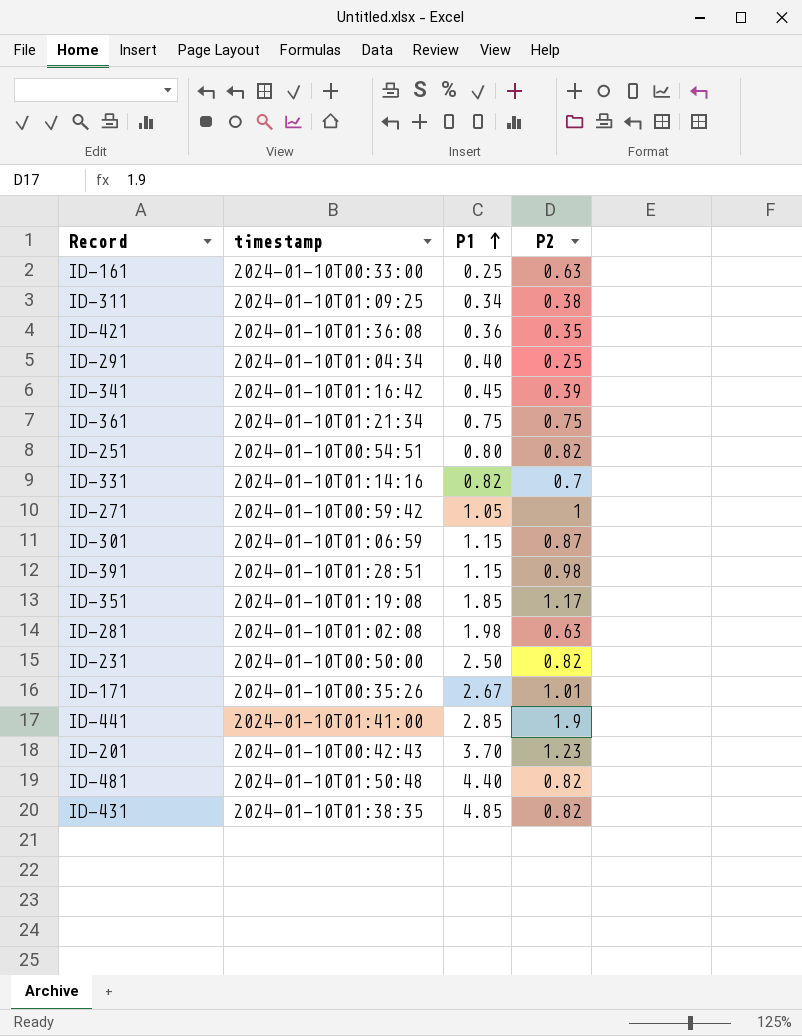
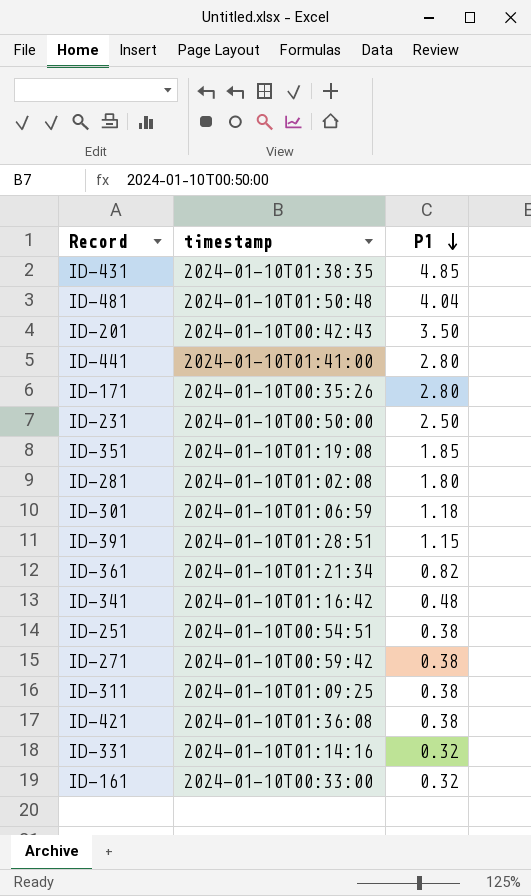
row order: P1 ascending -> P1 descending
column P2 | position: 4 -> none
row ID-291: 2024-01-10T01:04:34 | 0.40 | 0.25 -> none
ID-481 | P1: 4.40 -> 4.04
ID-201 | P1: 3.70 -> 3.50
ID-441 | P1: 2.85 -> 2.80
ID-171 | P1: 2.67 -> 2.80
ID-281 | P1: 1.98 -> 1.80
ID-301 | P1: 1.15 -> 1.18
ID-361 | P1: 0.75 -> 0.82
ID-341 | P1: 0.45 -> 0.48
ID-251 | P1: 0.80 -> 0.38
ID-271 | P1: 1.05 -> 0.38
ID-311 | P1: 0.34 -> 0.38
ID-421 | P1: 0.36 -> 0.38
ID-331 | P1: 0.82 -> 0.32
ID-161 | P1: 0.25 -> 0.32

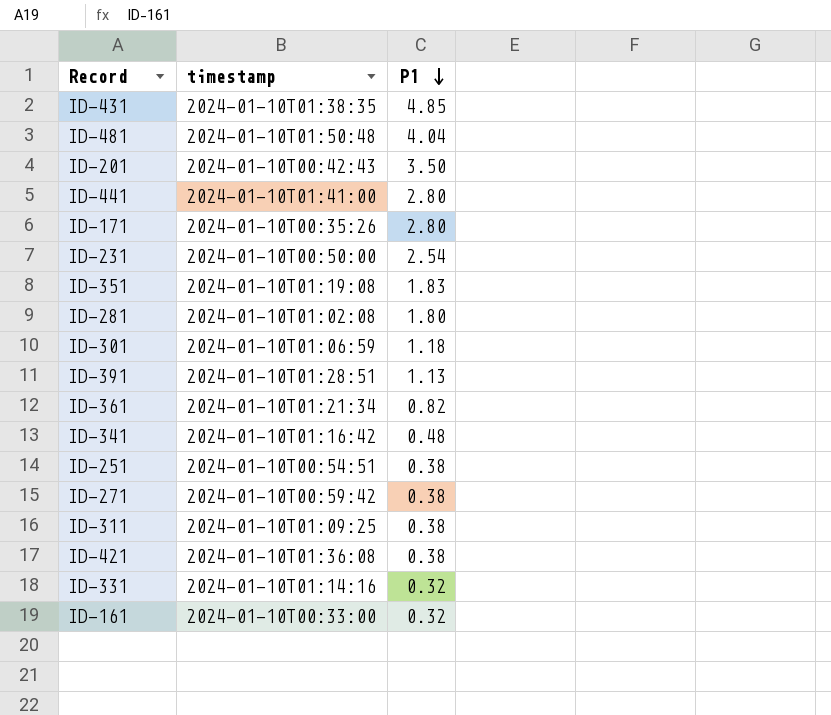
ID-231 | P1: 2.50 -> 2.54
ID-351 | P1: 1.85 -> 1.83
ID-391 | P1: 1.15 -> 1.13

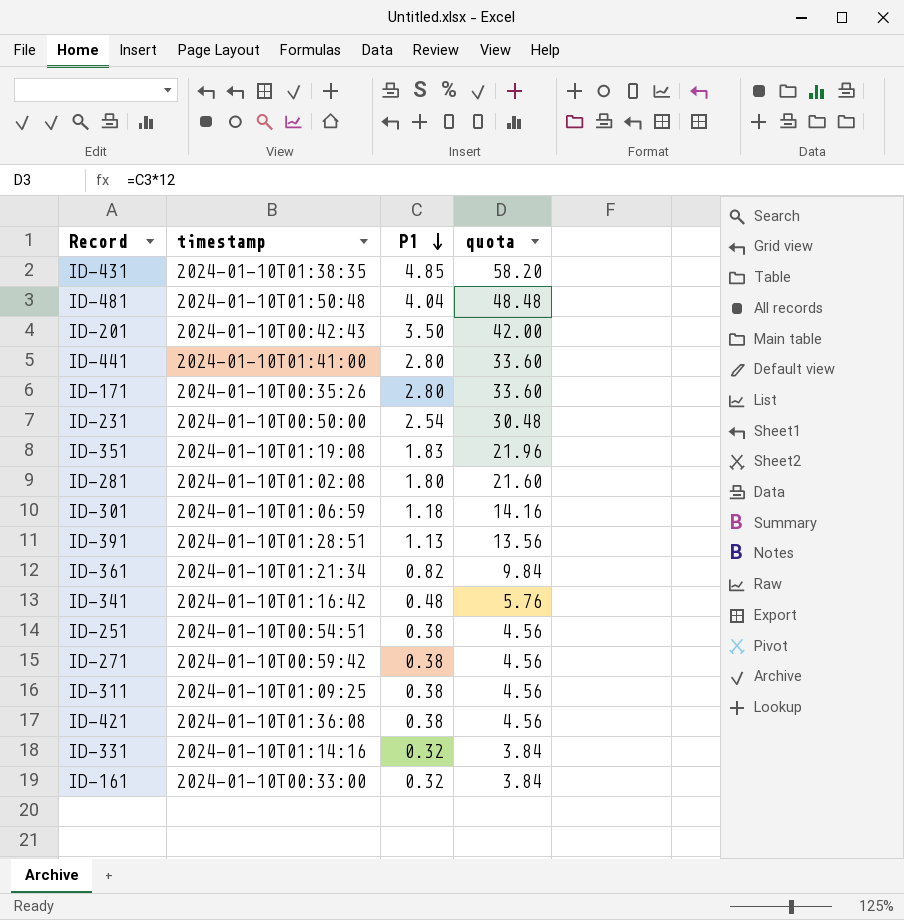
column quota | formula: none -> [P1] * 12

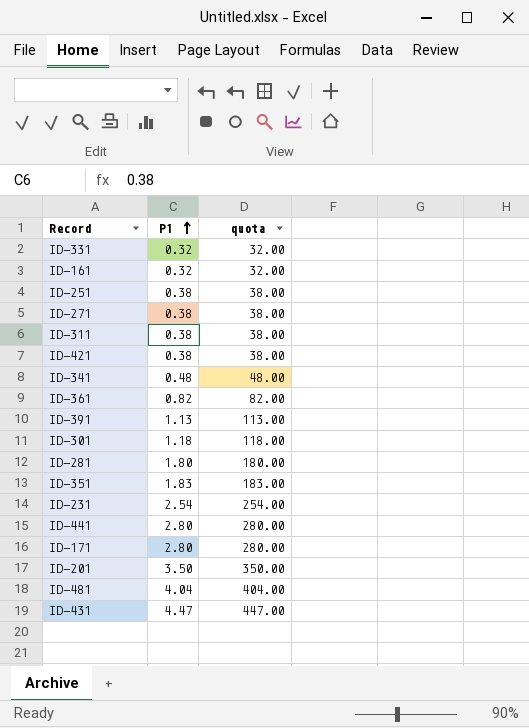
row order: P1 descending -> P1 ascending
column timestamp | position: 2 -> none
column quota | formula: [P1] * 12 -> [P1] * 100
ID-431 | P1: 4.85 -> 4.47

